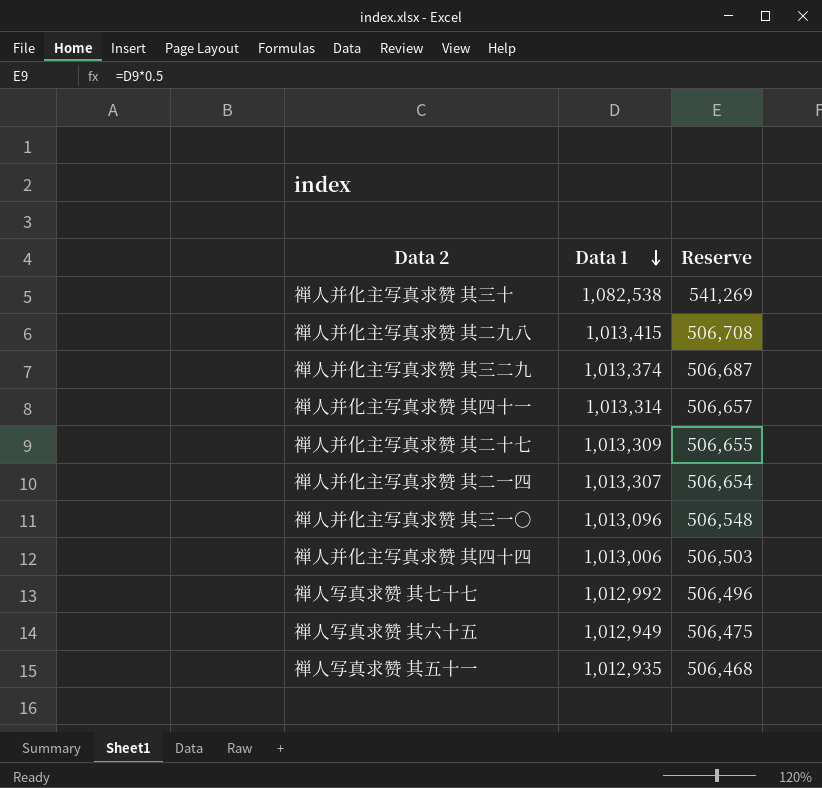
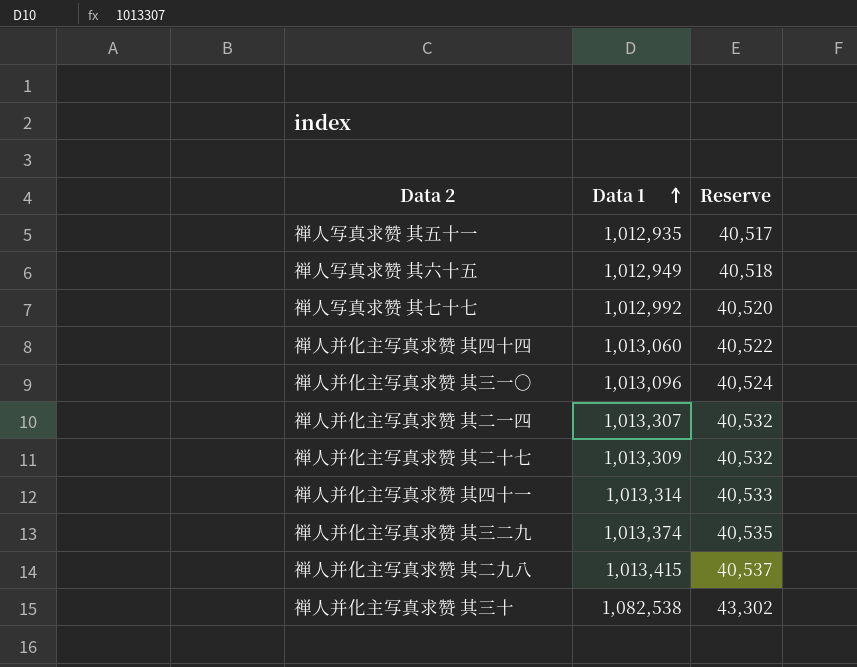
row order: Data 1 descending -> Data 1 ascending
column Reserve | formula: [Data 1] * 0.5 -> [Data 1] * 0.04
禅人并化主写真求赞 其四十四 | Data 1: 1,013,006 -> 1,013,060

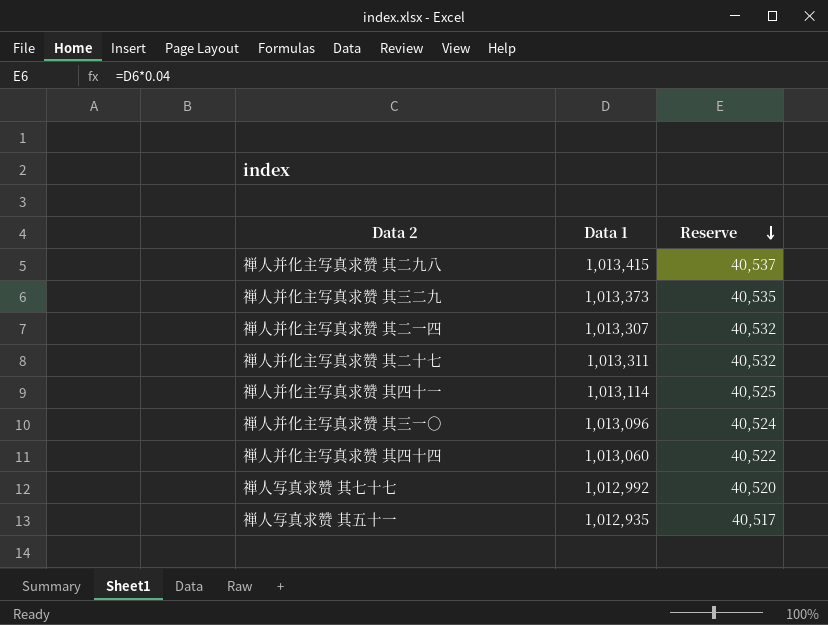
row order: Data 1 ascending -> Reserve descending
row 禅人写真求赞 其六十五: 1,012,949 | 40,518 -> none
row 禅人并化主写真求赞 其三十: 1,082,538 | 43,302 -> none
禅人并化主写真求赞 其三二九 | Data 1: 1,013,374 -> 1,013,373
禅人并化主写真求赞 其二十七 | Data 1: 1,013,309 -> 1,013,311
禅人并化主写真求赞 其四十一 | Data 1: 1,013,314 -> 1,013,114
禅人并化主写真求赞 其四十一 | Reserve: 40,533 -> 40,525

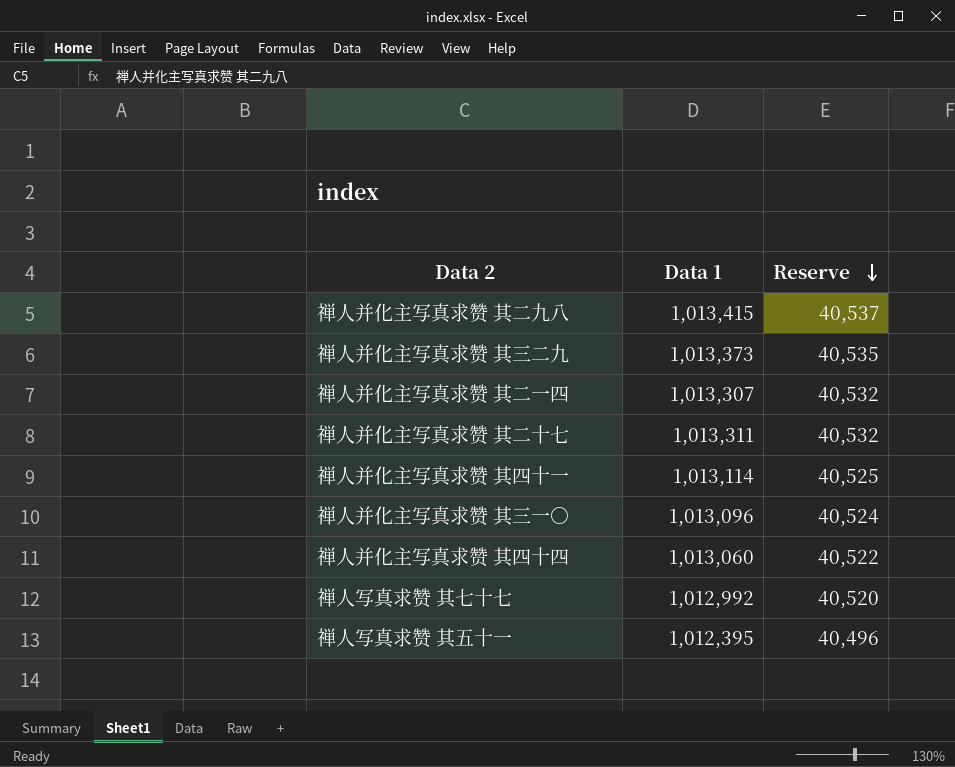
禅人写真求赞 其五十一 | Data 1: 1,012,935 -> 1,012,395
禅人写真求赞 其五十一 | Reserve: 40,517 -> 40,496

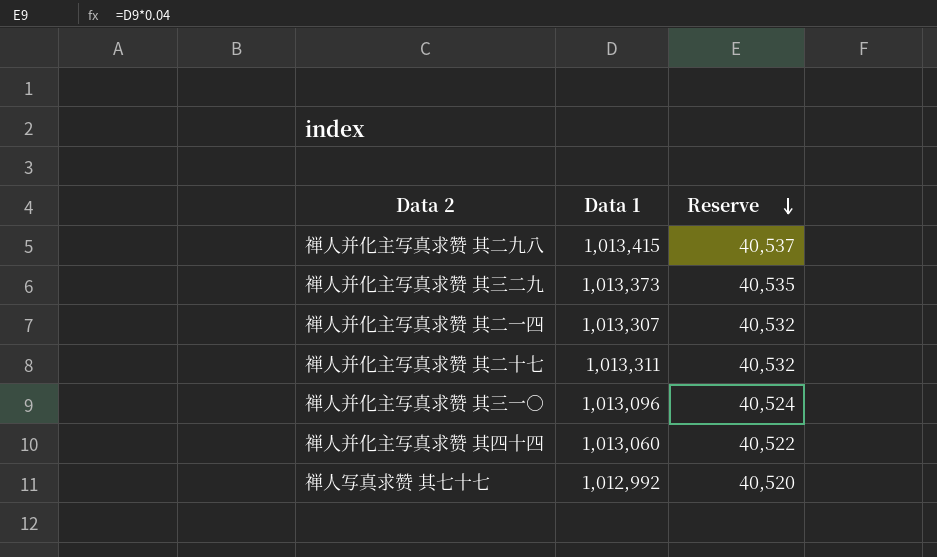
row 禅人并化主写真求赞 其四十一: 1,013,114 | 40,525 -> none
row 禅人写真求赞 其五十一: 1,012,395 | 40,496 -> none

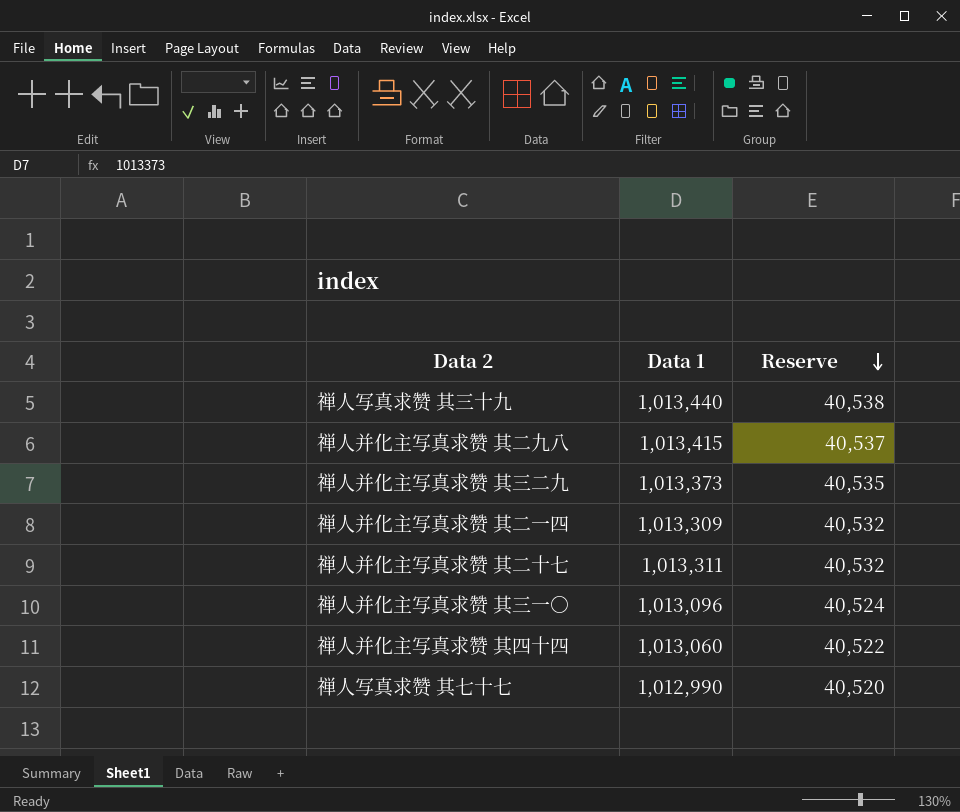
row 禅人写真求赞 其三十九: none -> 1,013,440 | 40,538
禅人并化主写真求赞 其二一四 | Data 1: 1,013,307 -> 1,013,309
禅人写真求赞 其七十七 | Data 1: 1,012,992 -> 1,012,990

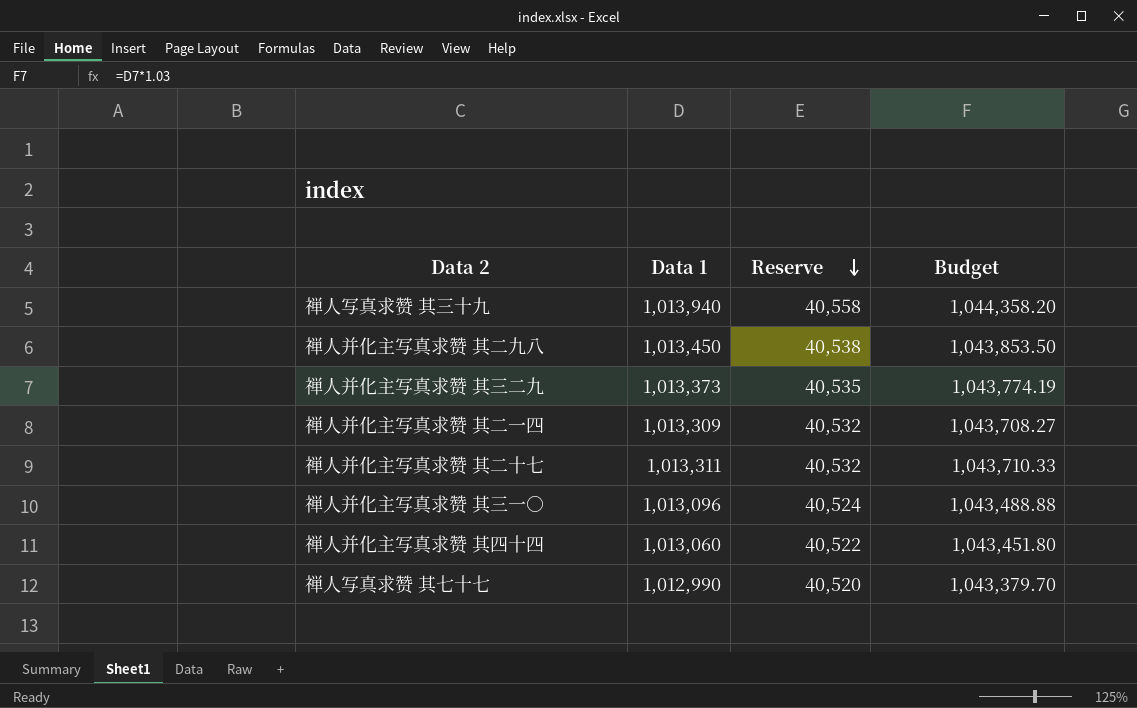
column Budget | formula: none -> [Data 1] * 1.03
禅人写真求赞 其三十九 | Data 1: 1,013,440 -> 1,013,940
禅人写真求赞 其三十九 | Reserve: 40,538 -> 40,558
禅人并化主写真求赞 其二九八 | Data 1: 1,013,415 -> 1,013,450
禅人并化主写真求赞 其二九八 | Reserve: 40,537 -> 40,538

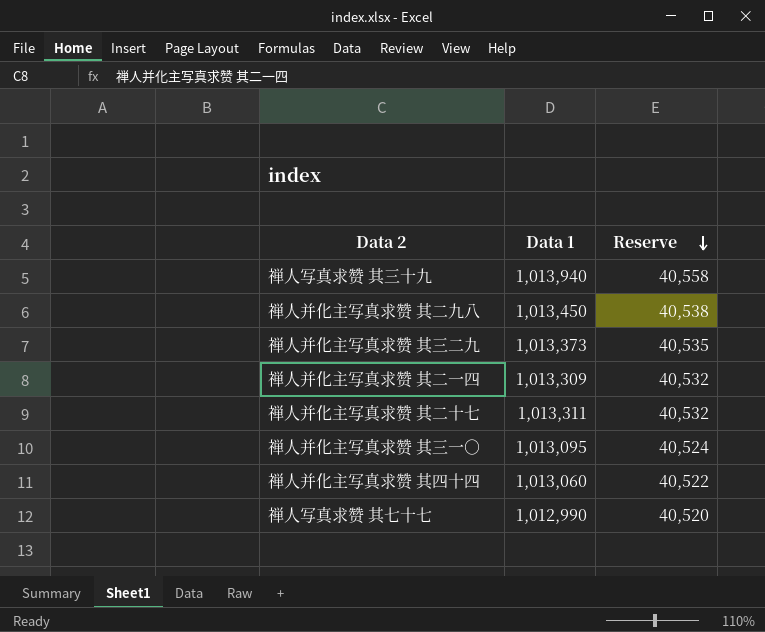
column Budget | formula: [Data 1] * 1.03 -> none
禅人并化主写真求赞 其三一○ | Data 1: 1,013,096 -> 1,013,095

